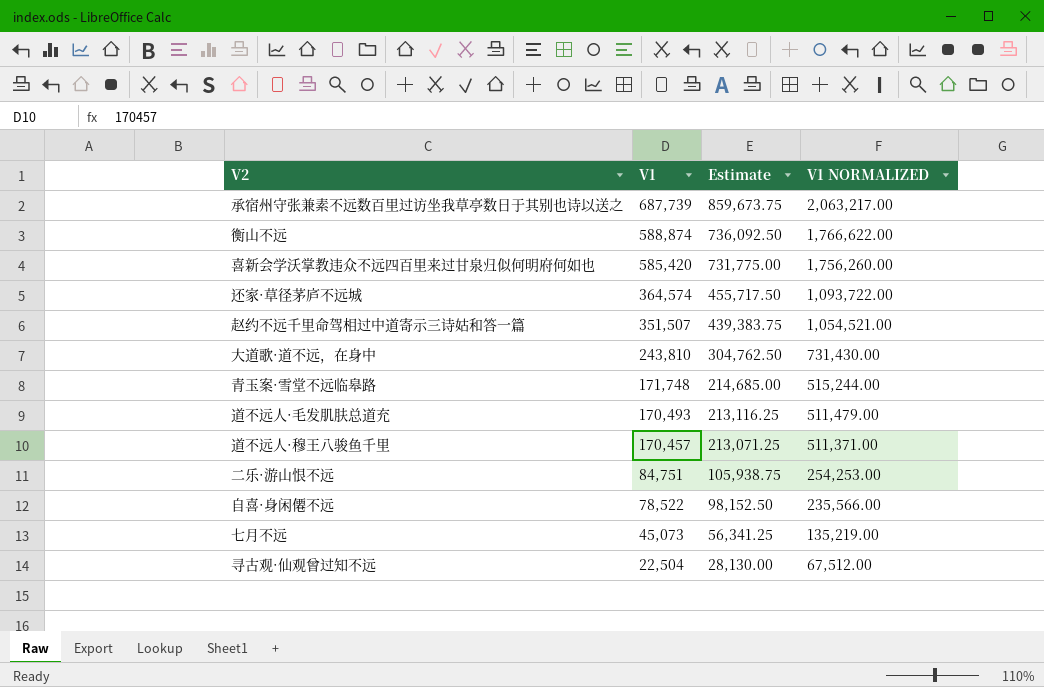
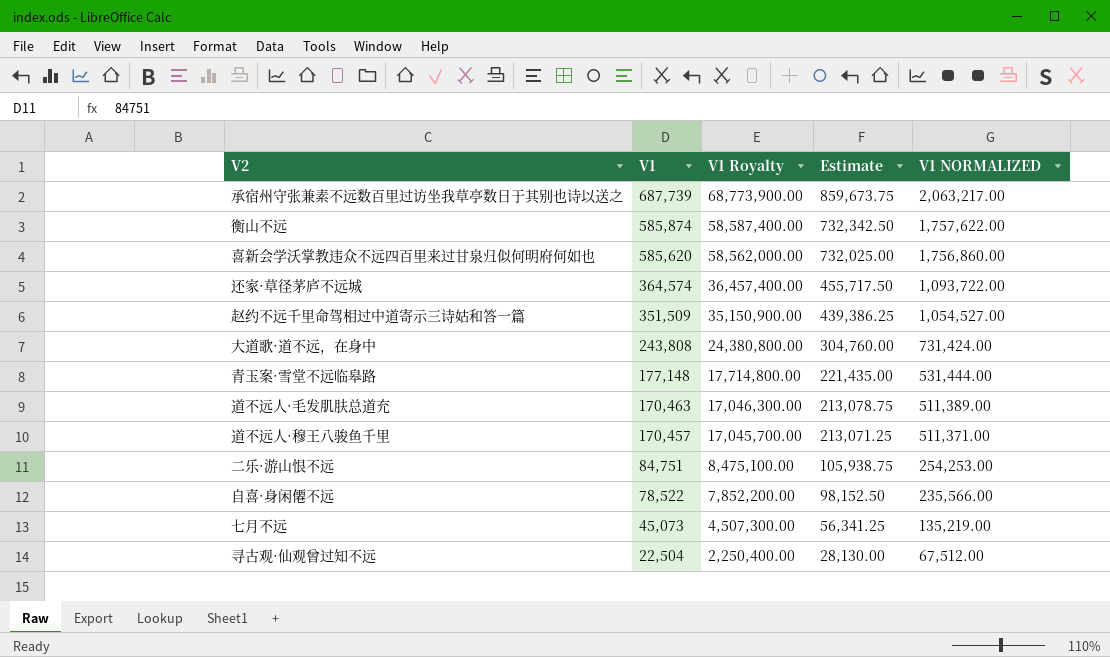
column V1 Royalty | formula: none -> [V1] * 100
衡山不远 | V1: 588,874 -> 585,874
衡山不远 | Estimate: 736,092.50 -> 732,342.50
衡山不远 | V1 NORMALIZED: 1,766,622.00 -> 1,757,622.00
喜新会学沃掌教违众不远四百里来过甘泉归似何明府何如也 | V1: 585,420 -> 585,620
喜新会学沃掌教违众不远四百里来过甘泉归似何明府何如也 | Estimate: 731,775.00 -> 732,025.00
喜新会学沃掌教违众不远四百里来过甘泉归似何明府何如也 | V1 NORMALIZED: 1,756,260.00 -> 1,756,860.00
赵约不远千里命驾相过中道寄示三诗姑和答一篇 | V1: 351,507 -> 351,509
赵约不远千里命驾相过中道寄示三诗姑和答一篇 | Estimate: 439,383.75 -> 439,386.25
赵约不远千里命驾相过中道寄示三诗姑和答一篇 | V1 NORMALIZED: 1,054,521.00 -> 1,054,527.00
大道歌·道不远，在身中 | V1: 243,810 -> 243,808
大道歌·道不远，在身中 | Estimate: 304,762.50 -> 304,760.00
大道歌·道不远，在身中 | V1 NORMALIZED: 731,430.00 -> 731,424.00
青玉案·雪堂不远临皋路 | V1: 171,748 -> 177,148
青玉案·雪堂不远临皋路 | Estimate: 214,685.00 -> 221,435.00
青玉案·雪堂不远临皋路 | V1 NORMALIZED: 515,244.00 -> 531,444.00
道不远人·毛发肌肤总道充 | V1: 170,493 -> 170,463
道不远人·毛发肌肤总道充 | Estimate: 213,116.25 -> 213,078.75
道不远人·毛发肌肤总道充 | V1 NORMALIZED: 511,479.00 -> 511,389.00

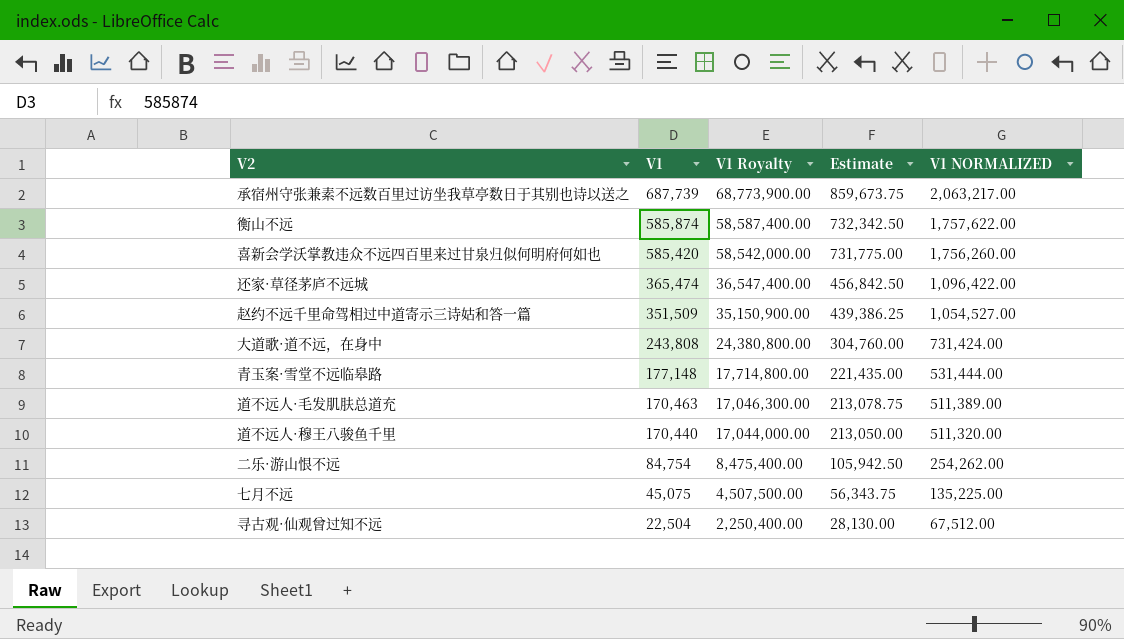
row 自喜·身闲僊不远: 78,522 | 7,852,200.00 | 98,152.50 | 235,566.00 -> none
喜新会学沃掌教违众不远四百里来过甘泉归似何明府何如也 | V1: 585,620 -> 585,420
喜新会学沃掌教违众不远四百里来过甘泉归似何明府何如也 | V1 Royalty: 58,562,000.00 -> 58,542,000.00
喜新会学沃掌教违众不远四百里来过甘泉归似何明府何如也 | Estimate: 732,025.00 -> 731,775.00
喜新会学沃掌教违众不远四百里来过甘泉归似何明府何如也 | V1 NORMALIZED: 1,756,860.00 -> 1,756,260.00
还家·草径茅庐不远城 | V1: 364,574 -> 365,474
还家·草径茅庐不远城 | V1 Royalty: 36,457,400.00 -> 36,547,400.00
还家·草径茅庐不远城 | Estimate: 455,717.50 -> 456,842.50
还家·草径茅庐不远城 | V1 NORMALIZED: 1,093,722.00 -> 1,096,422.00
道不远人·穆王八骏鱼千里 | V1: 170,457 -> 170,440
道不远人·穆王八骏鱼千里 | V1 Royalty: 17,045,700.00 -> 17,044,000.00
道不远人·穆王八骏鱼千里 | Estimate: 213,071.25 -> 213,050.00
道不远人·穆王八骏鱼千里 | V1 NORMALIZED: 511,371.00 -> 511,320.00
二乐·游山恨不远 | V1: 84,751 -> 84,754
二乐·游山恨不远 | V1 Royalty: 8,475,100.00 -> 8,475,400.00
二乐·游山恨不远 | Estimate: 105,938.75 -> 105,942.50
二乐·游山恨不远 | V1 NORMALIZED: 254,253.00 -> 254,262.00
七月不远 | V1: 45,073 -> 45,075
七月不远 | V1 Royalty: 4,507,300.00 -> 4,507,500.00
七月不远 | Estimate: 56,341.25 -> 56,343.75
七月不远 | V1 NORMALIZED: 135,219.00 -> 135,225.00

